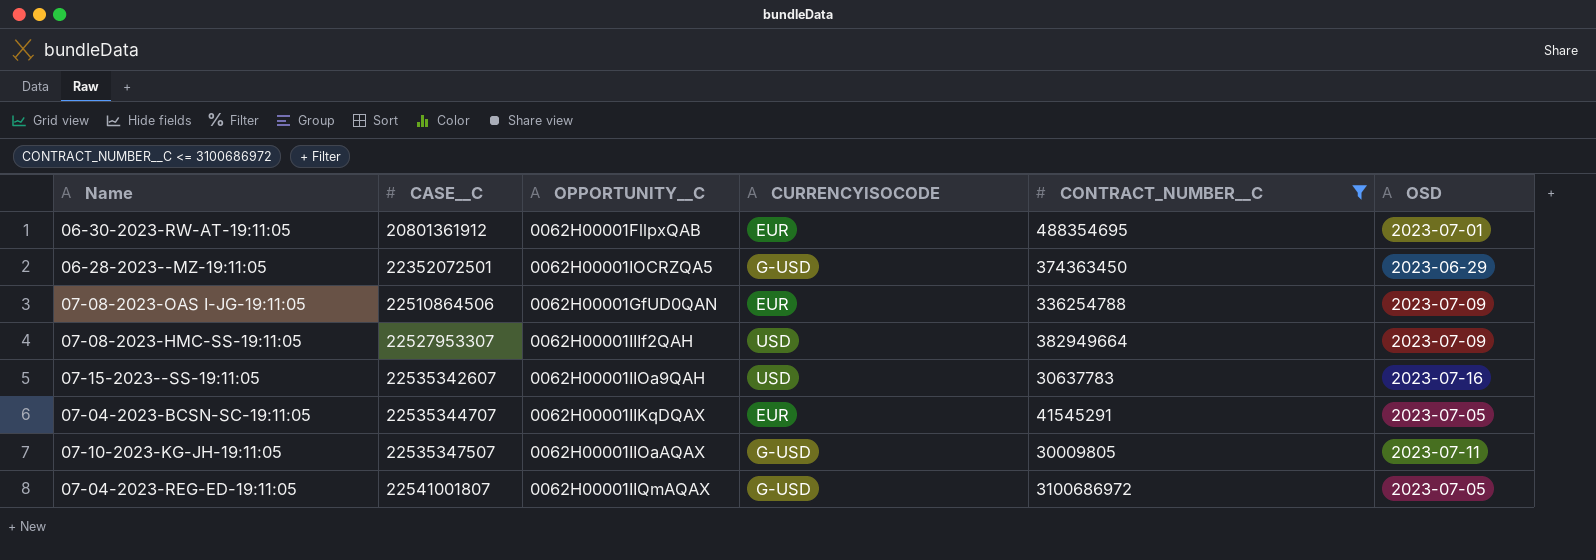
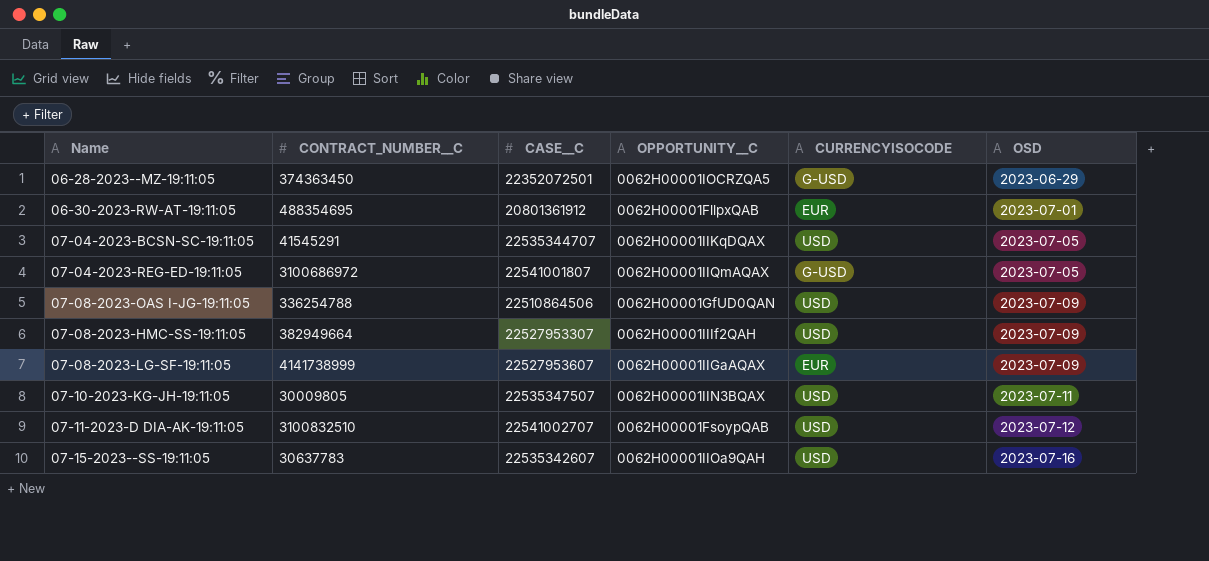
filter: CONTRACT_NUMBER__C <= 3100686972 -> none
row order: CASE__C ascending -> OSD ascending
column CONTRACT_NUMBER__C | position: 5 -> 2
07-04-2023-BCSN-SC-19:11:05 | CURRENCYISOCODE: EUR -> USD
07-08-2023-OAS I-JG-19:11:05 | CURRENCYISOCODE: EUR -> USD
07-10-2023-KG-JH-19:11:05 | OPPORTUNITY__C: 0062H00001IIOaAQAX -> 0062H00001IIN3BQAX
07-10-2023-KG-JH-19:11:05 | CURRENCYISOCODE: G-USD -> USD

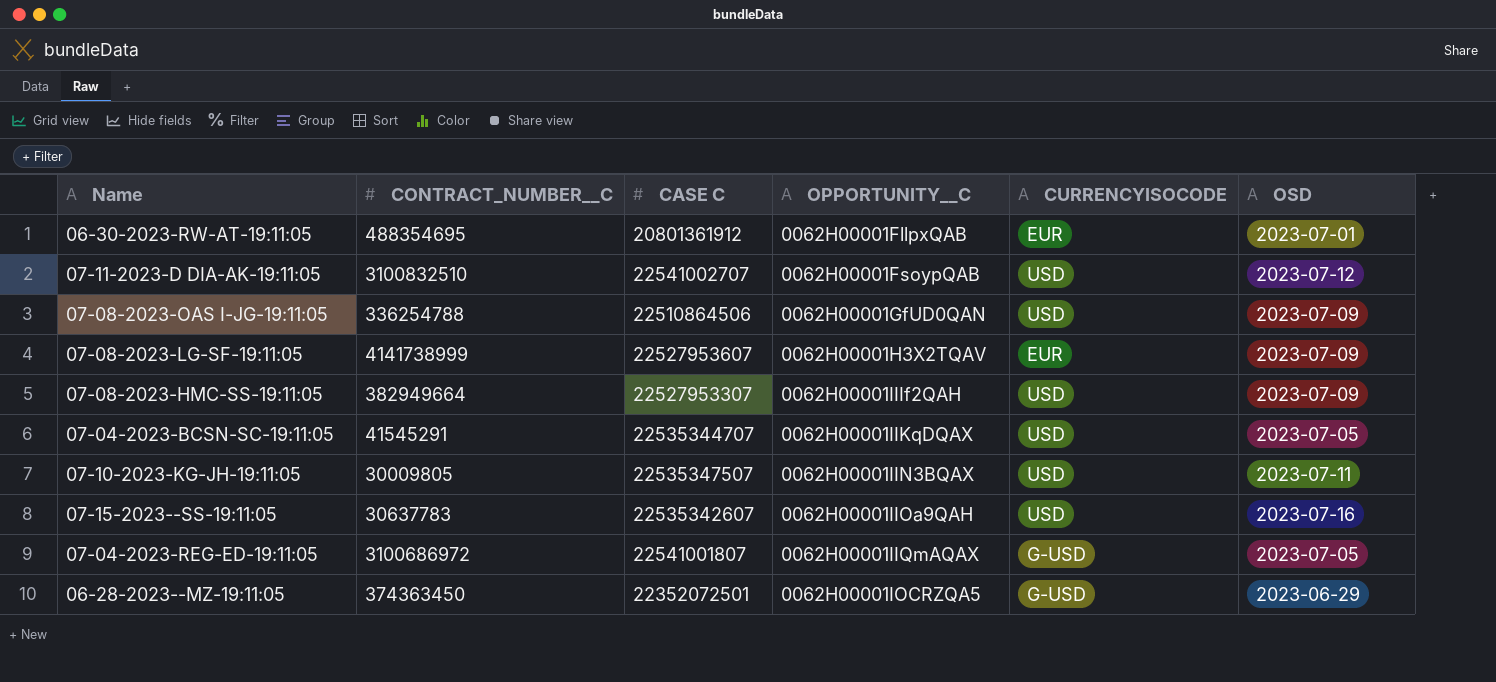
row order: OSD ascending -> OPPORTUNITY__C ascending
column name: CASE__C -> CASE C
07-08-2023-LG-SF-19:11:05 | OPPORTUNITY__C: 0062H00001IIGaAQAX -> 0062H00001H3X2TQAV

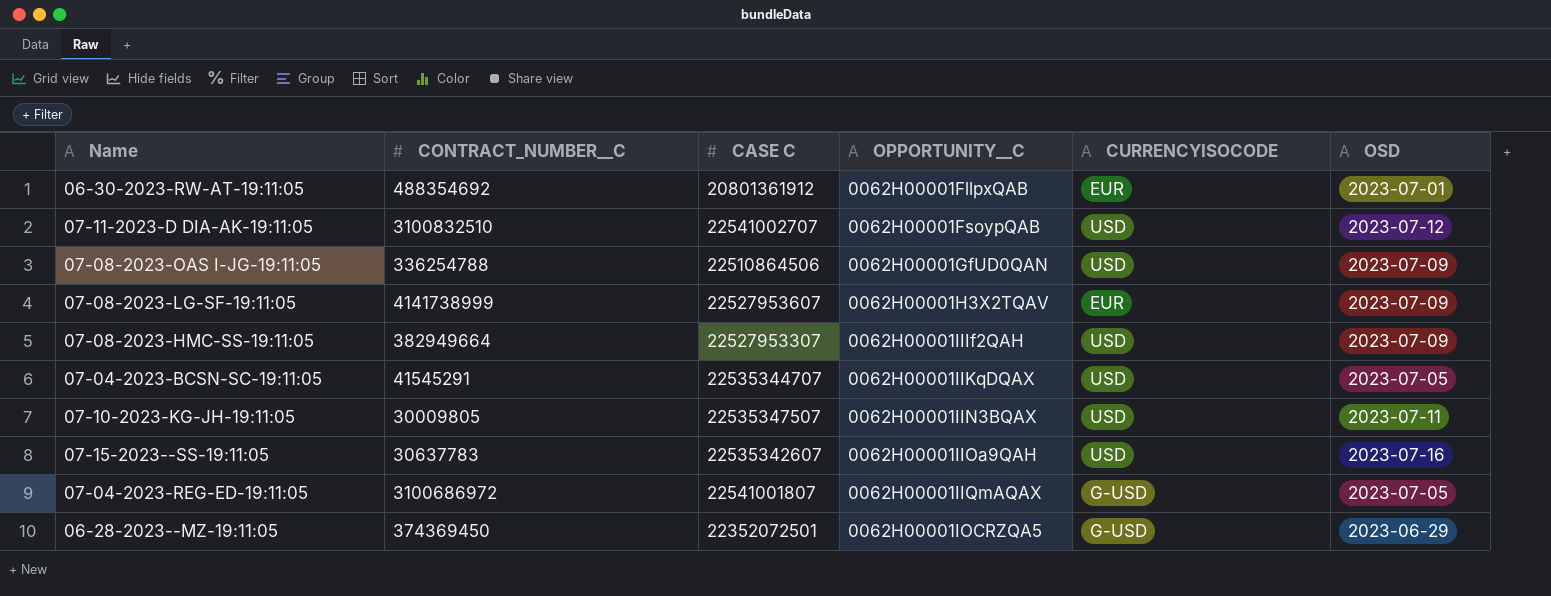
06-30-2023-RW-AT-19:11:05 | CONTRACT_NUMBER__C: 488354695 -> 488354692
06-28-2023--MZ-19:11:05 | CONTRACT_NUMBER__C: 374363450 -> 374369450

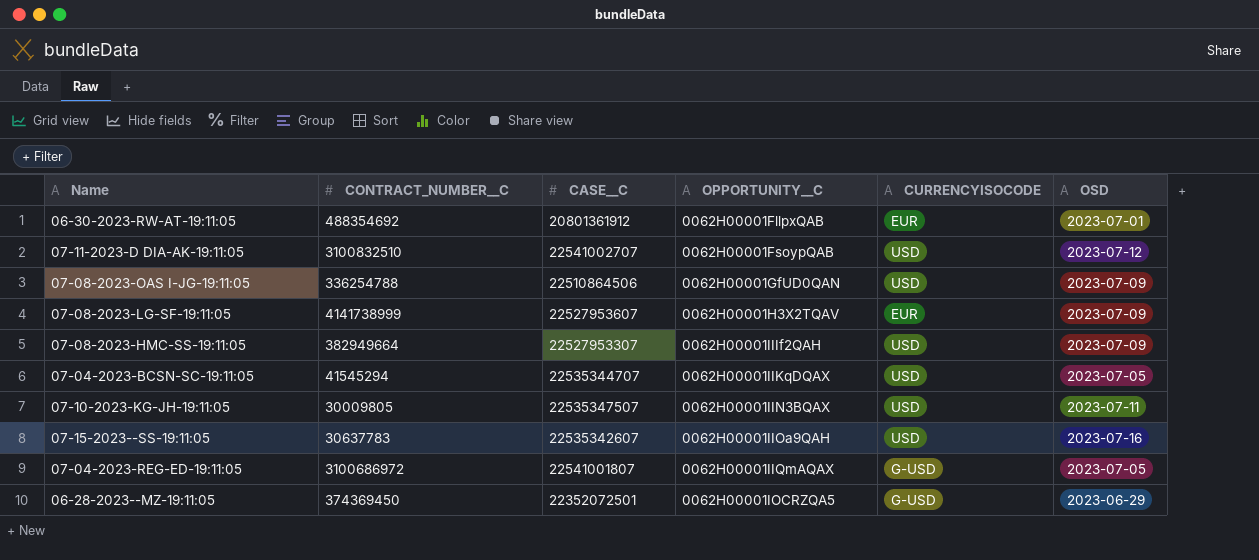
column name: CASE C -> CASE__C
07-04-2023-BCSN-SC-19:11:05 | CONTRACT_NUMBER__C: 41545291 -> 41545294

